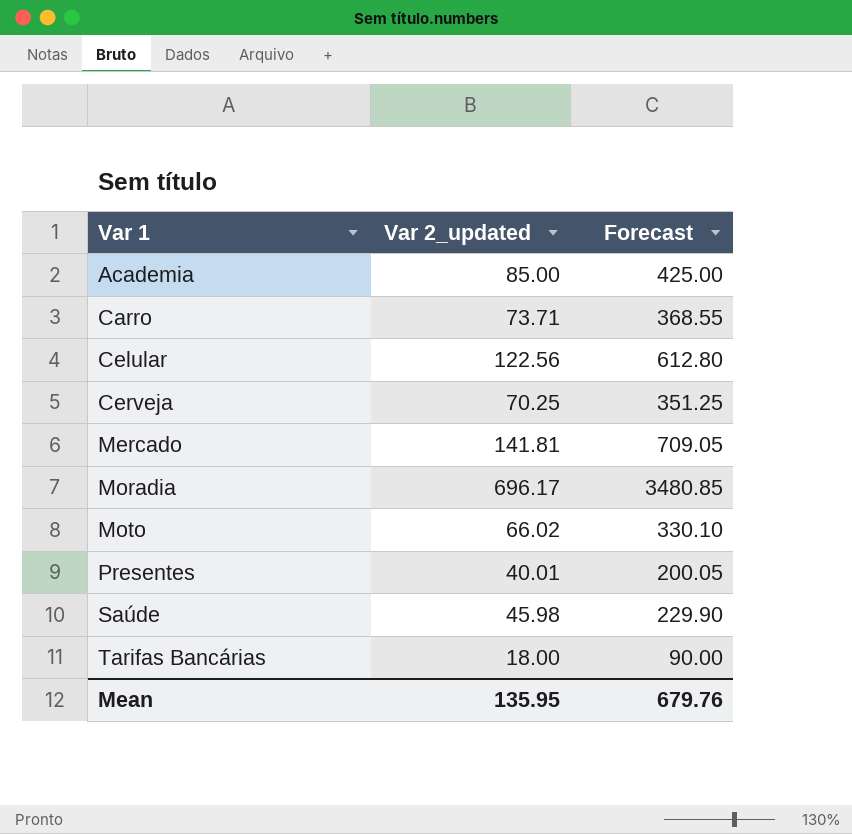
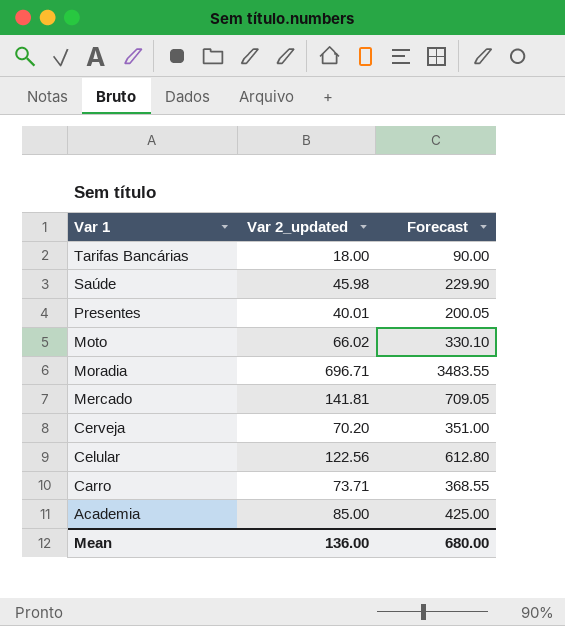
row order: Var 1 ascending -> Var 1 descending
Moradia | Var 2_updated: 696.17 -> 696.71
Moradia | Forecast: 3480.85 -> 3483.55
Cerveja | Var 2_updated: 70.25 -> 70.20
Cerveja | Forecast: 351.25 -> 351.00
Mean | Var 2_updated: 135.95 -> 136.00
Mean | Forecast: 679.76 -> 680.00

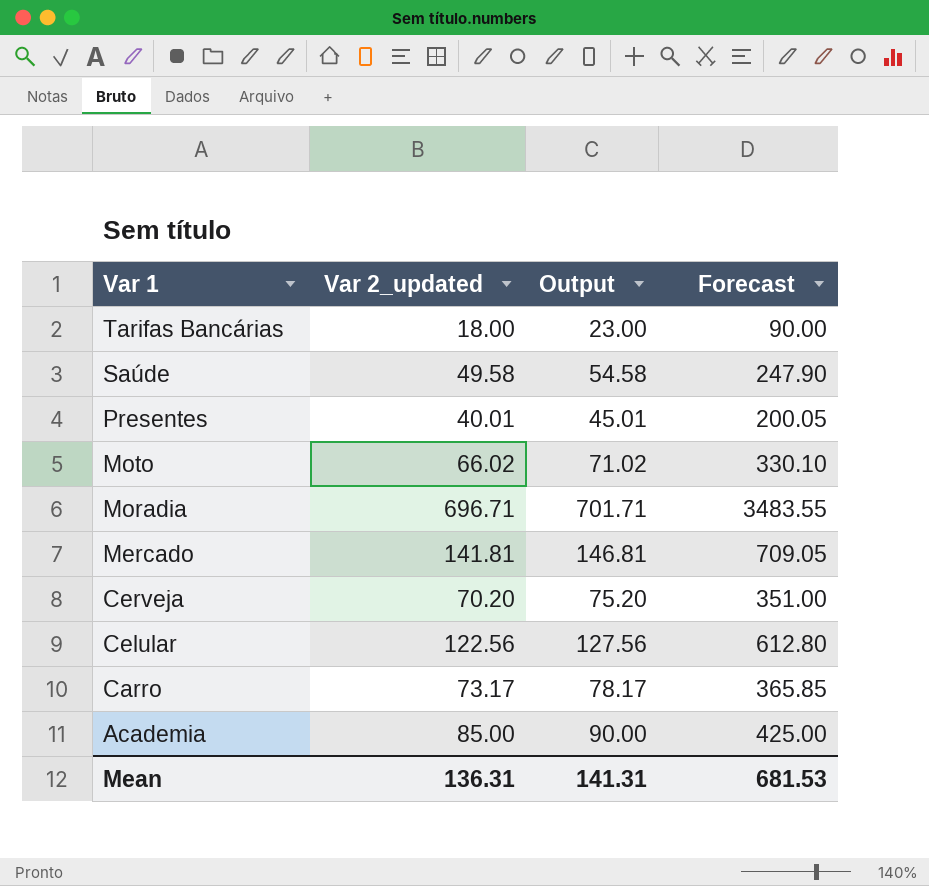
column Output | formula: none -> [Var 2_updated] + 5
Saúde | Var 2_updated: 45.98 -> 49.58
Saúde | Forecast: 229.90 -> 247.90
Carro | Var 2_updated: 73.71 -> 73.17
Carro | Forecast: 368.55 -> 365.85
Mean | Var 2_updated: 136.00 -> 136.31
Mean | Forecast: 680.00 -> 681.53

